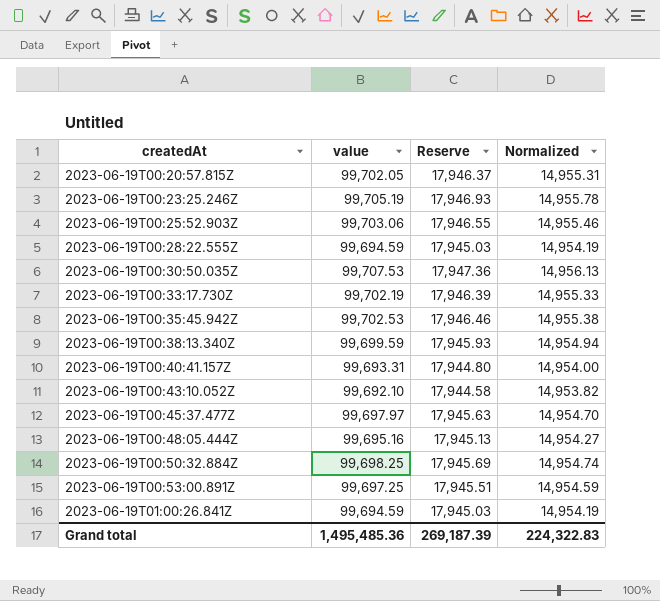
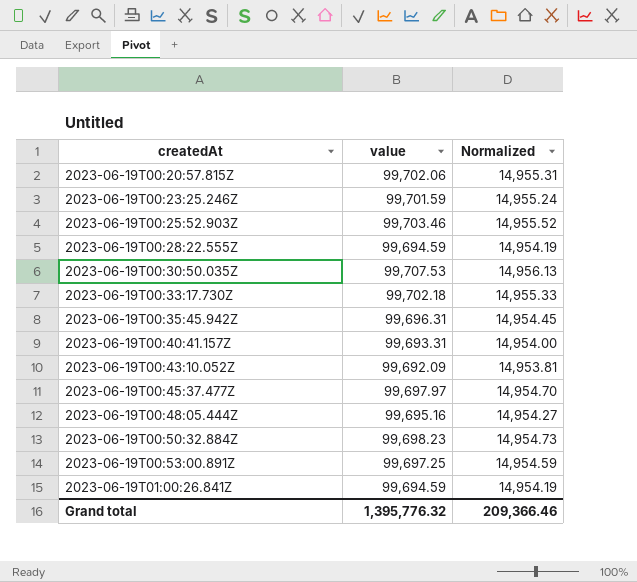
column Reserve | formula: [value] * 0.18 -> none
row 2023-06-19T00:38:13.340Z: 99,699.59 | 17,945.93 | 14,954.94 -> none
2023-06-19T00:20:57.815Z | value: 99,702.05 -> 99,702.06
2023-06-19T00:23:25.246Z | value: 99,705.19 -> 99,701.59
2023-06-19T00:23:25.246Z | Normalized: 14,955.78 -> 14,955.24
2023-06-19T00:25:52.903Z | value: 99,703.06 -> 99,703.46
2023-06-19T00:25:52.903Z | Normalized: 14,955.46 -> 14,955.52
2023-06-19T00:33:17.730Z | value: 99,702.19 -> 99,702.18
2023-06-19T00:35:45.942Z | value: 99,702.53 -> 99,696.31
2023-06-19T00:35:45.942Z | Normalized: 14,955.38 -> 14,954.45
2023-06-19T00:43:10.052Z | value: 99,692.10 -> 99,692.09
2023-06-19T00:43:10.052Z | Normalized: 14,953.82 -> 14,953.81
2023-06-19T00:50:32.884Z | value: 99,698.25 -> 99,698.23
2023-06-19T00:50:32.884Z | Normalized: 14,954.74 -> 14,954.73
Grand total | value: 1,495,485.36 -> 1,395,776.32
Grand total | Normalized: 224,322.83 -> 209,366.46

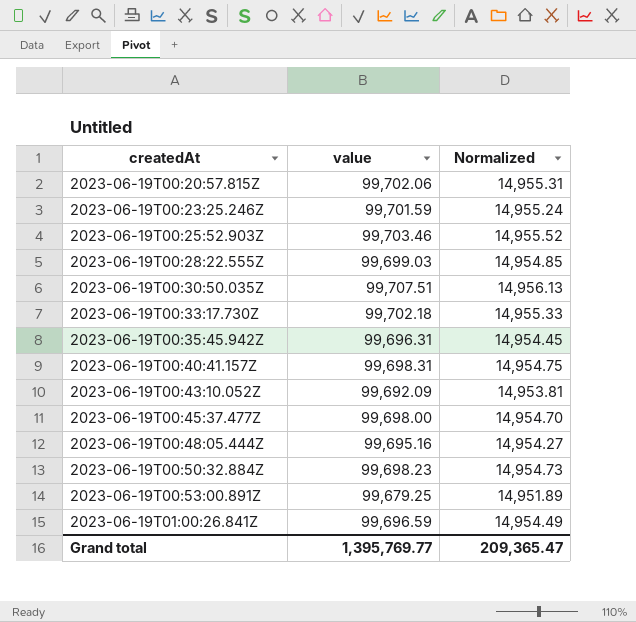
2023-06-19T00:28:22.555Z | value: 99,694.59 -> 99,699.03
2023-06-19T00:28:22.555Z | Normalized: 14,954.19 -> 14,954.85
2023-06-19T00:30:50.035Z | value: 99,707.53 -> 99,707.51
2023-06-19T00:40:41.157Z | value: 99,693.31 -> 99,698.31
2023-06-19T00:40:41.157Z | Normalized: 14,954.00 -> 14,954.75
2023-06-19T00:45:37.477Z | value: 99,697.97 -> 99,698.00
2023-06-19T00:53:00.891Z | value: 99,697.25 -> 99,679.25
2023-06-19T00:53:00.891Z | Normalized: 14,954.59 -> 14,951.89
2023-06-19T01:00:26.841Z | value: 99,694.59 -> 99,696.59
2023-06-19T01:00:26.841Z | Normalized: 14,954.19 -> 14,954.49
Grand total | value: 1,395,776.32 -> 1,395,769.77
Grand total | Normalized: 209,366.46 -> 209,365.47

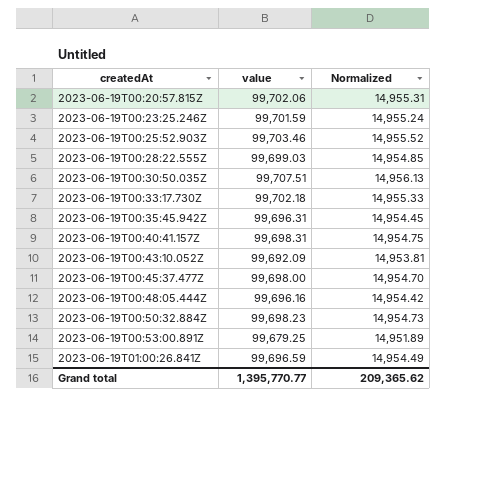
2023-06-19T00:48:05.444Z | value: 99,695.16 -> 99,696.16
2023-06-19T00:48:05.444Z | Normalized: 14,954.27 -> 14,954.42
Grand total | value: 1,395,769.77 -> 1,395,770.77
Grand total | Normalized: 209,365.47 -> 209,365.62

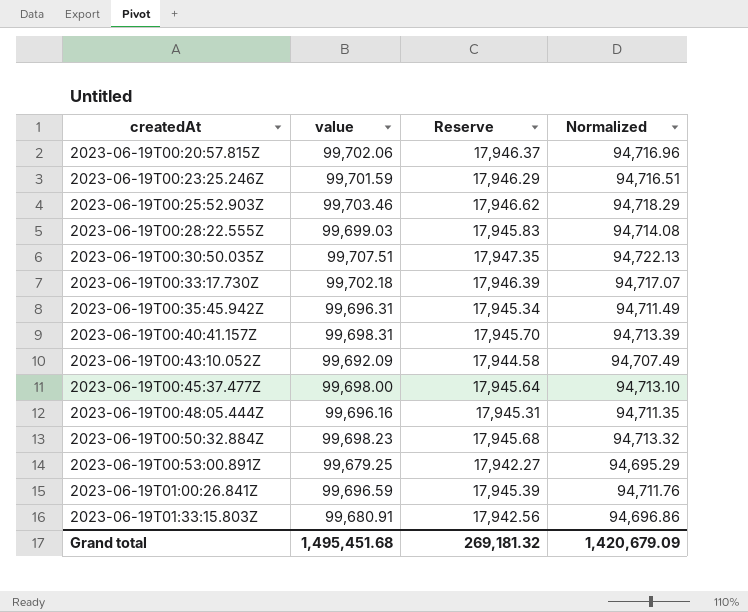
column Reserve | formula: none -> [value] * 0.18
column Normalized | formula: [value] * 0.15 -> [value] * 0.95
row 2023-06-19T01:33:15.803Z: none -> 99,680.91 | 17,942.56 | 94,696.86
Grand total | value: 1,395,770.77 -> 1,495,451.68
Grand total | Normalized: 209,365.62 -> 1,420,679.09

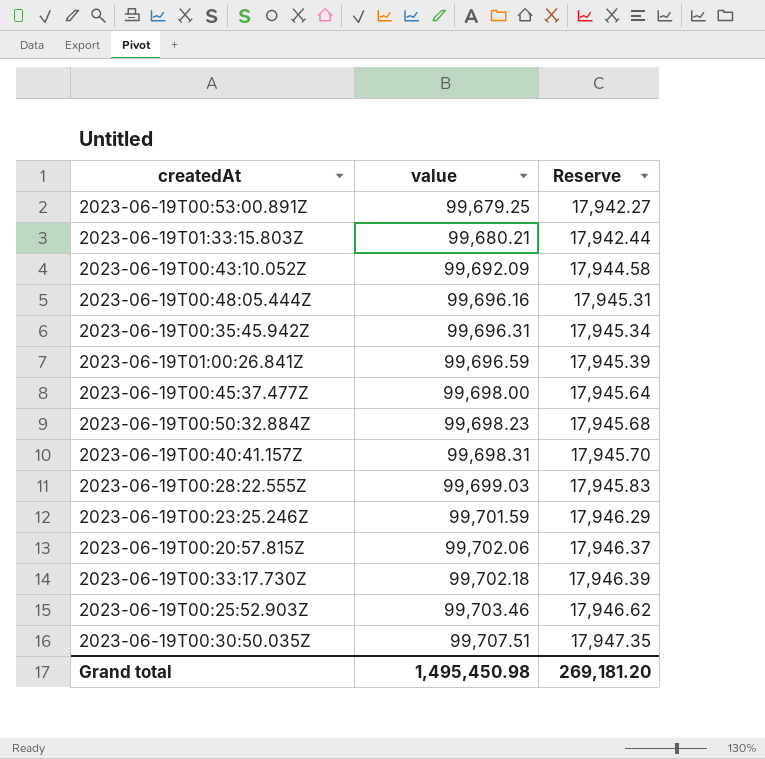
row order: createdAt ascending -> value ascending
column Normalized | formula: [value] * 0.95 -> none
2023-06-19T01:33:15.803Z | value: 99,680.91 -> 99,680.21
2023-06-19T01:33:15.803Z | Reserve: 17,942.56 -> 17,942.44
Grand total | value: 1,495,451.68 -> 1,495,450.98
Grand total | Reserve: 269,181.32 -> 269,181.20

